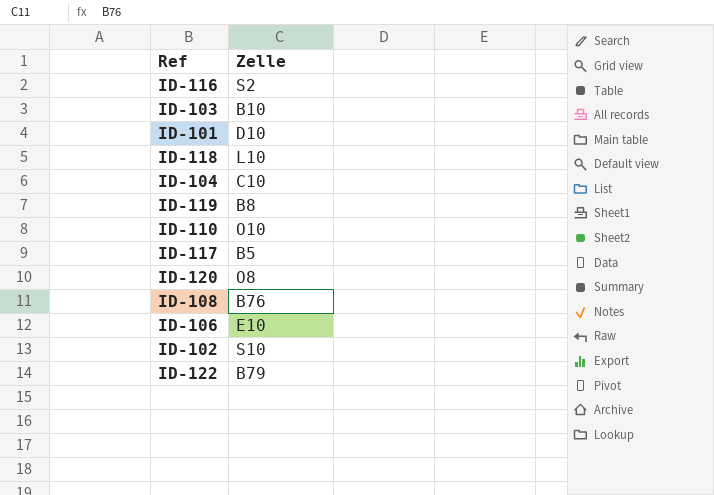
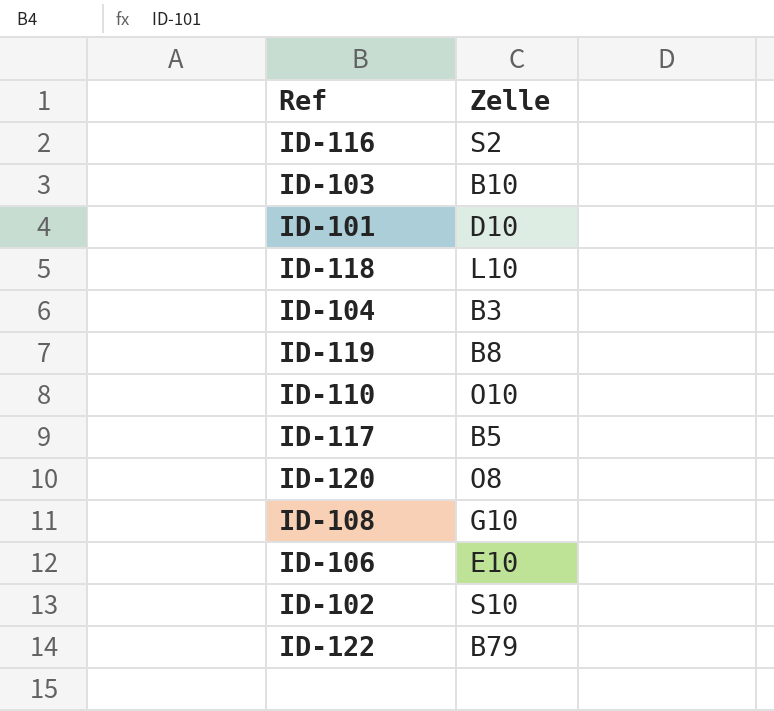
ID-104 | Zelle: C10 -> B3
ID-108 | Zelle: B76 -> G10

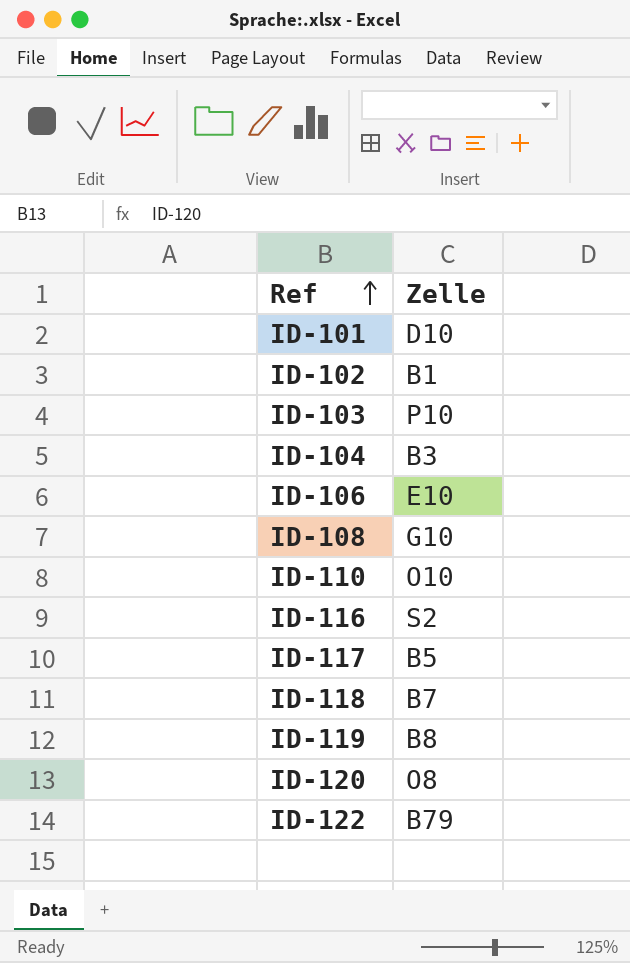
row order: none -> Ref ascending
ID-102 | Zelle: S10 -> B1
ID-103 | Zelle: B10 -> P10
ID-118 | Zelle: L10 -> B7

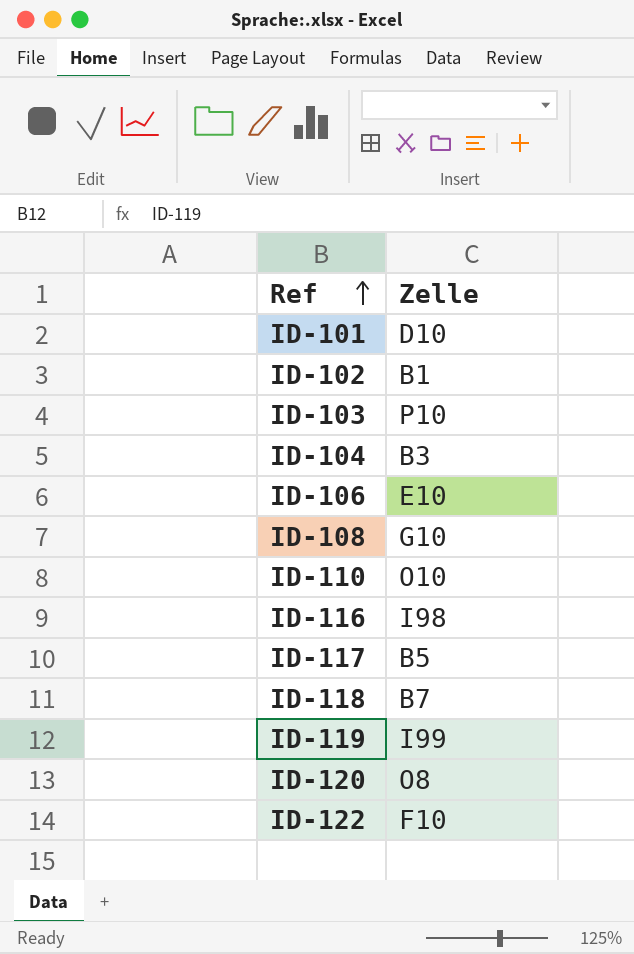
ID-116 | Zelle: S2 -> I98
ID-119 | Zelle: B8 -> I99
ID-122 | Zelle: B79 -> F10

